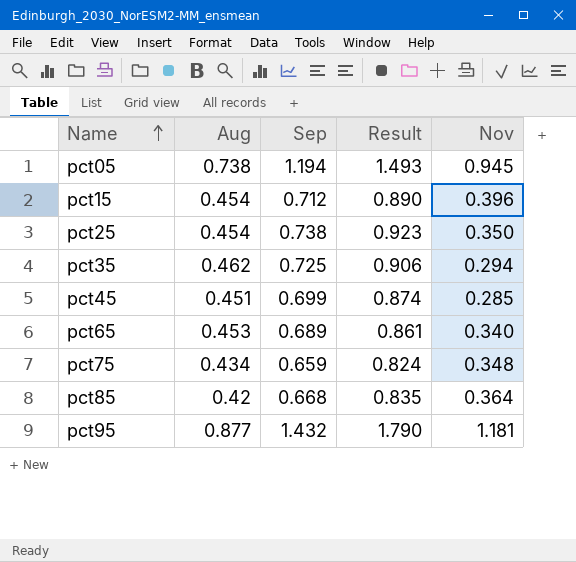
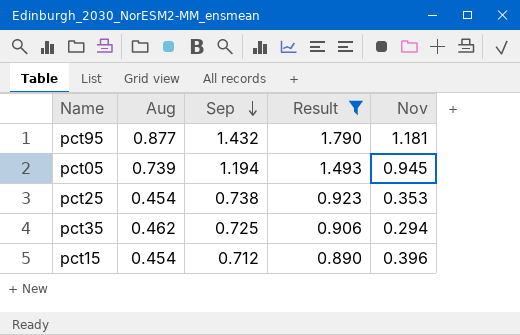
filter: none -> Result >= 0.890
row order: Name ascending -> Sep descending
pct05 | Aug: 0.738 -> 0.739
pct25 | Nov: 0.350 -> 0.353

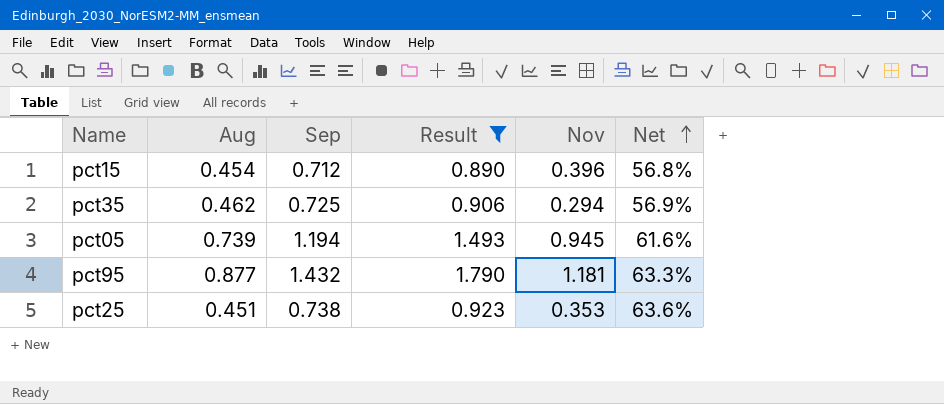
row order: Sep descending -> Net ascending
column Net | formula: none -> ([Sep] - [Aug]) / [Aug]
pct25 | Aug: 0.454 -> 0.451

